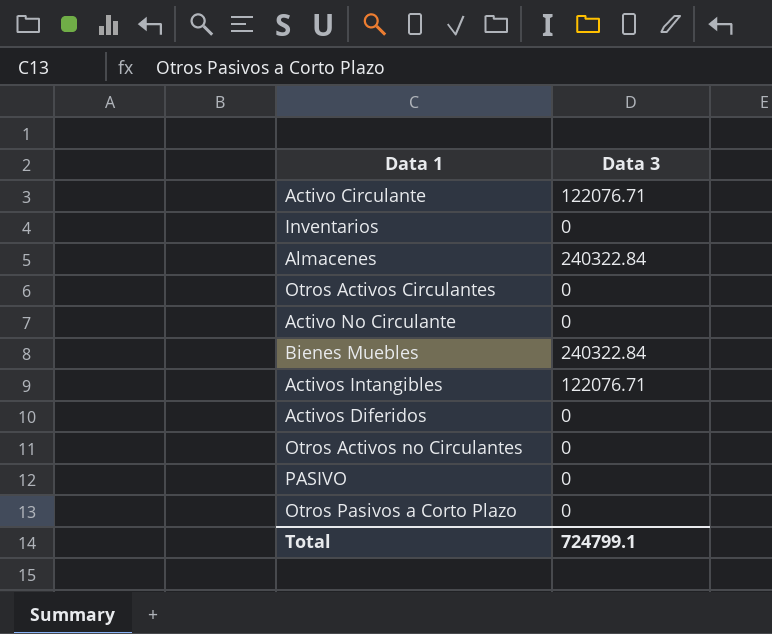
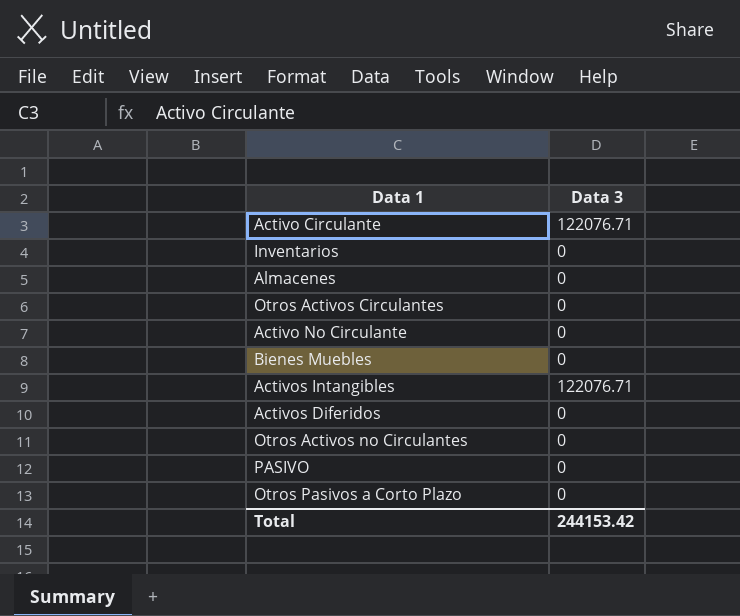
Almacenes | Data 3: 240322.84 -> 0
Bienes Muebles | Data 3: 240322.84 -> 0
Total | Data 3: 724799.1 -> 244153.42

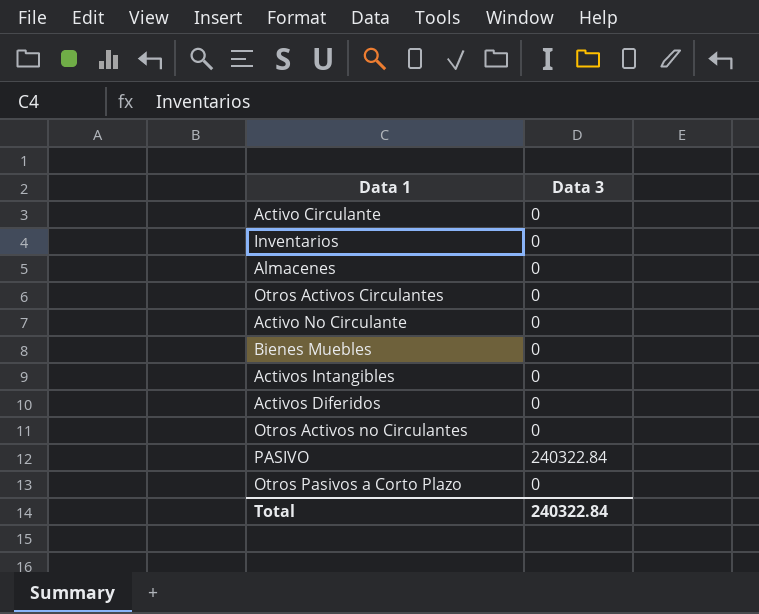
Activo Circulante | Data 3: 122076.71 -> 0
Activos Intangibles | Data 3: 122076.71 -> 0
PASIVO | Data 3: 0 -> 240322.84
Total | Data 3: 244153.42 -> 240322.84

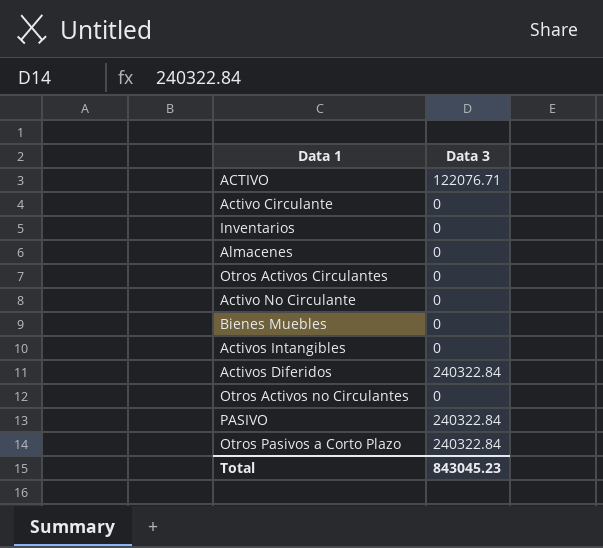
row ACTIVO: none -> 122076.71
Activos Diferidos | Data 3: 0 -> 240322.84
Otros Pasivos a Corto Plazo | Data 3: 0 -> 240322.84
Total | Data 3: 240322.84 -> 843045.23

